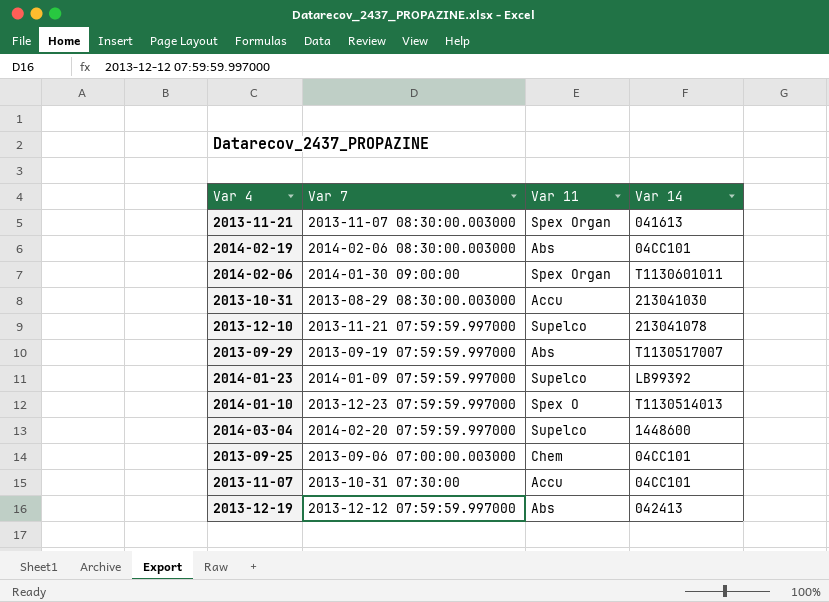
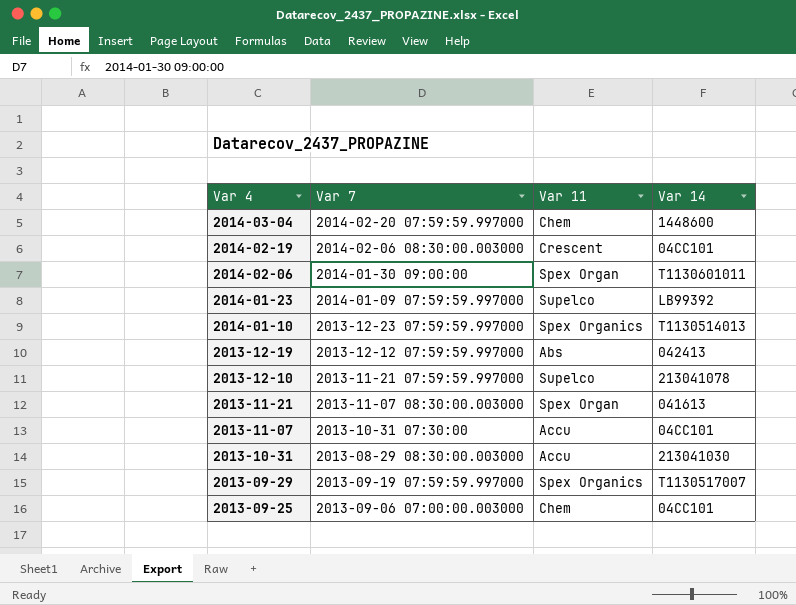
row order: none -> Var 4 descending
2014-03-04 | Var 11: Supelco -> Chem
2014-02-19 | Var 11: Abs -> Crescent
2014-01-10 | Var 11: Spex O -> Spex Organics
2013-09-29 | Var 11: Abs -> Spex Organics

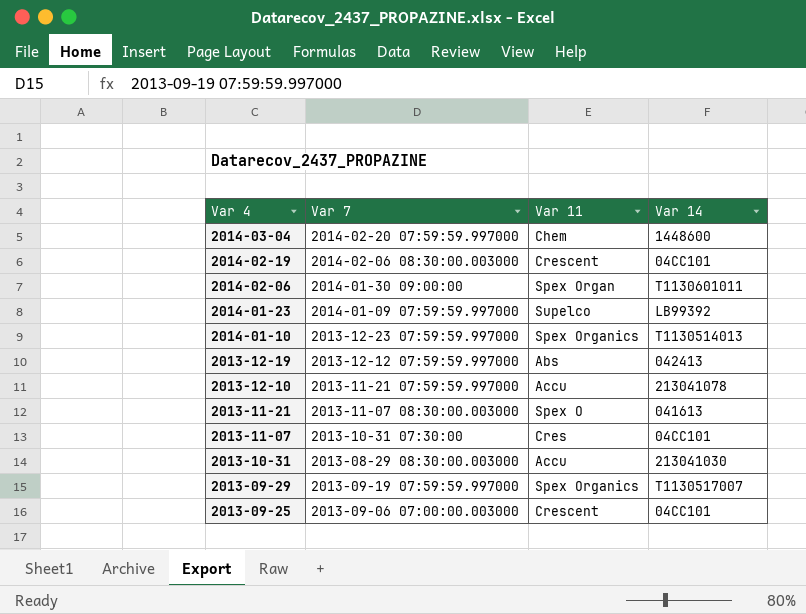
2013-12-10 | Var 11: Supelco -> Accu
2013-11-21 | Var 11: Spex Organ -> Spex O
2013-11-07 | Var 11: Accu -> Cres
2013-09-25 | Var 11: Chem -> Crescent

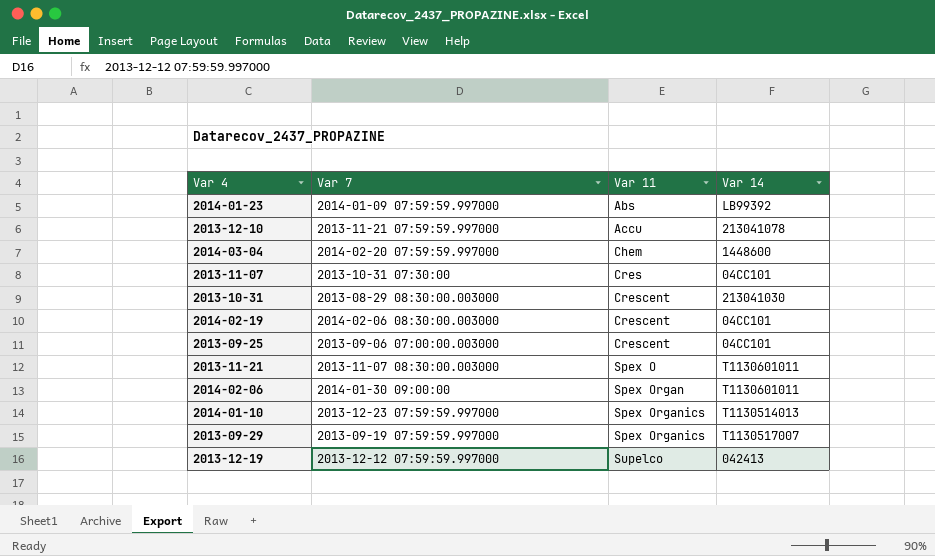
row order: Var 4 descending -> Var 11 ascending
2014-01-23 | Var 11: Supelco -> Abs
2013-10-31 | Var 11: Accu -> Crescent
2013-11-21 | Var 14: 041613 -> T1130601011
2013-12-19 | Var 11: Abs -> Supelco

